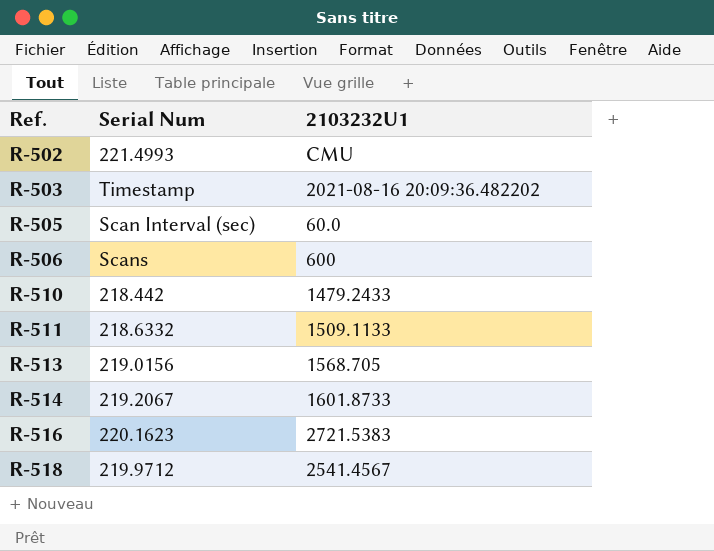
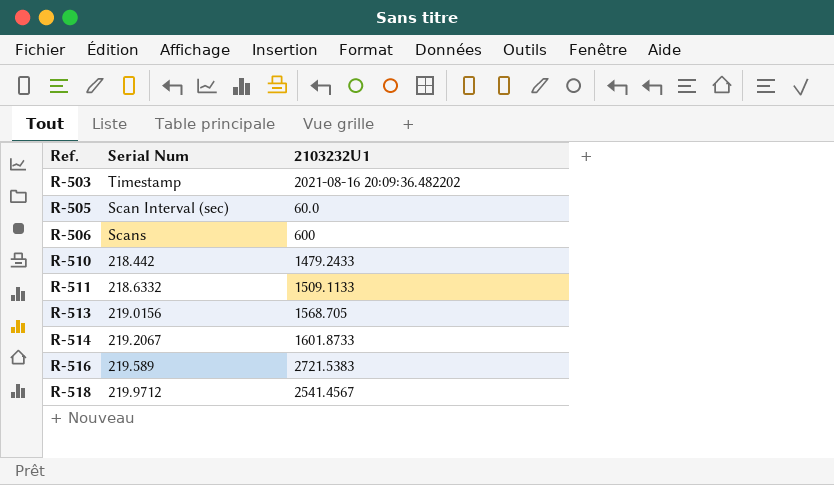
row R-502: 221.4993 | CMU -> none
R-516 | Serial Num: 220.1623 -> 219.589

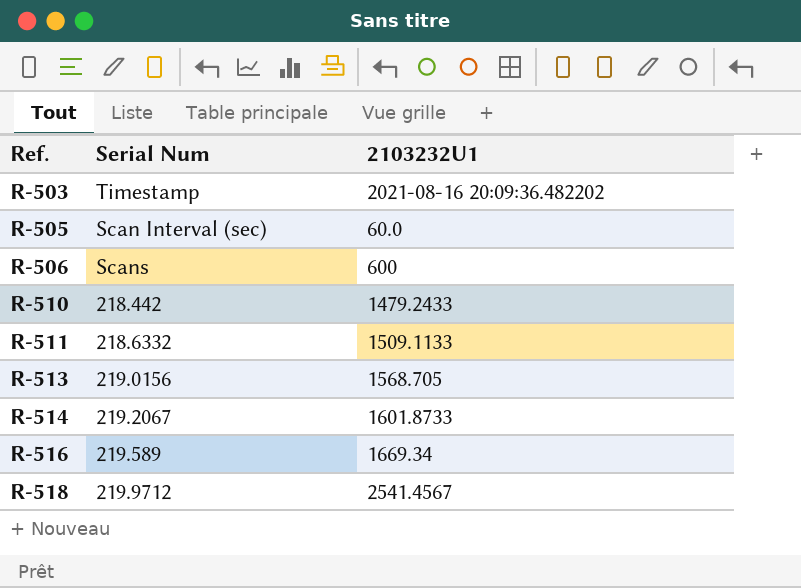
R-516 | 2103232U1: 2721.5383 -> 1669.34

